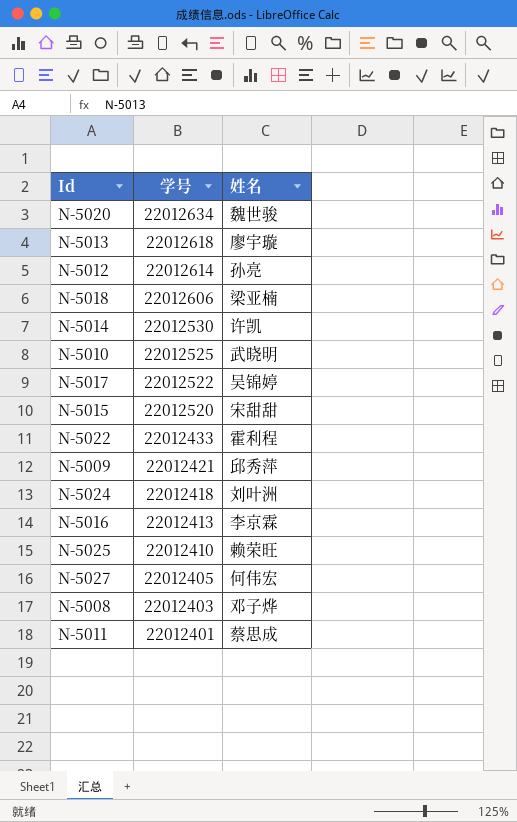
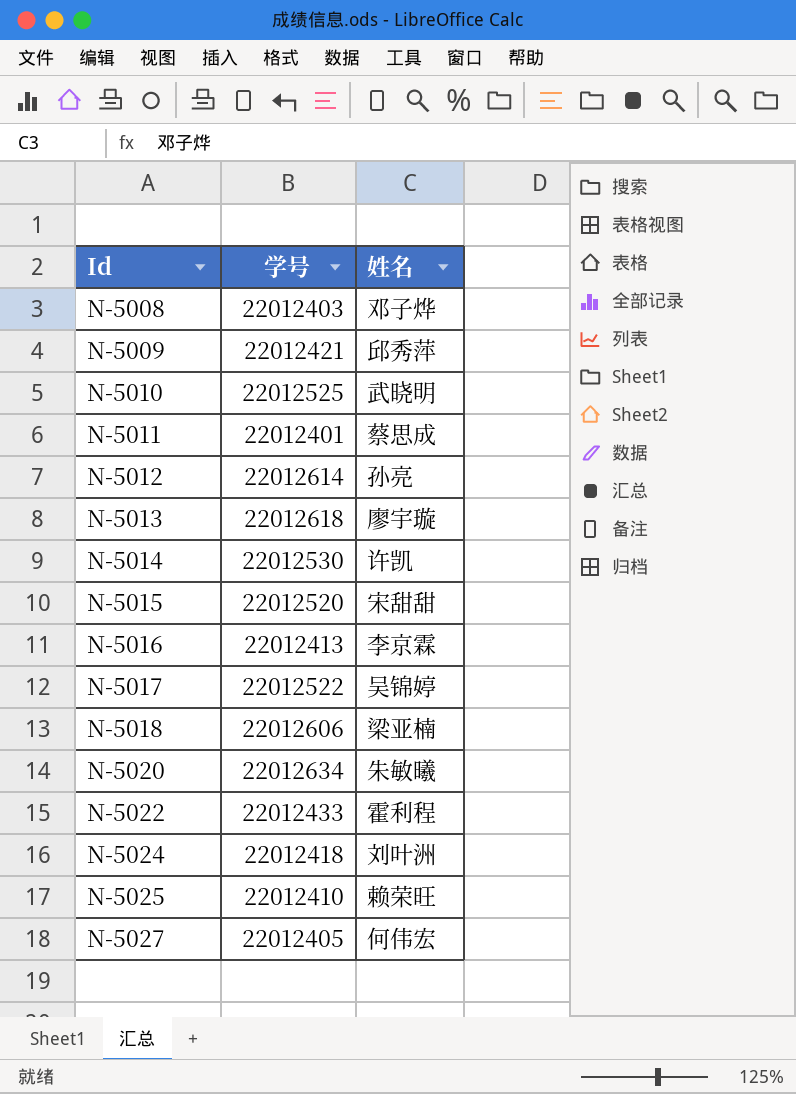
row order: 学号 descending -> Id ascending
N-5020 | 姓名: 魏世骏 -> 朱敏曦

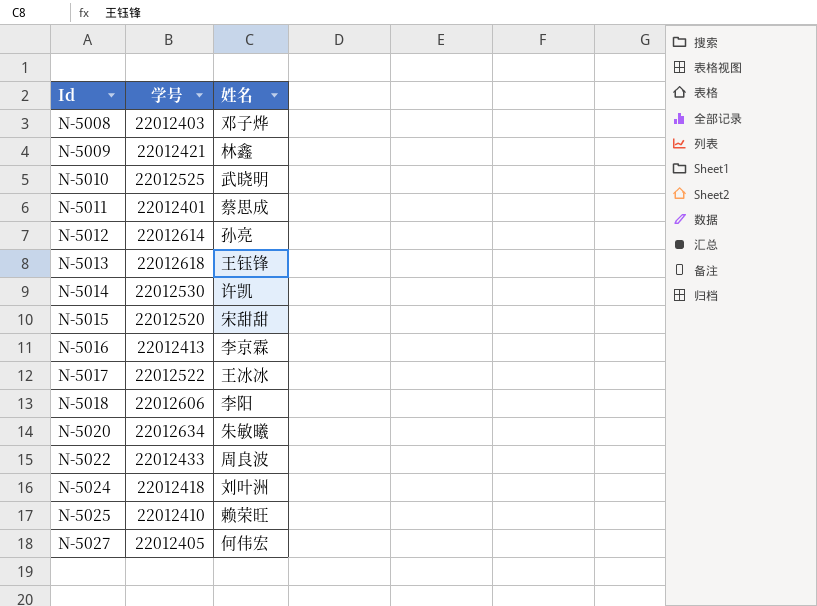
N-5009 | 姓名: 邱秀萍 -> 林鑫
N-5013 | 姓名: 廖宇璇 -> 王钰锋
N-5017 | 姓名: 吴锦婷 -> 王冰冰
N-5018 | 姓名: 梁亚楠 -> 李阳
N-5022 | 姓名: 霍利程 -> 周良波

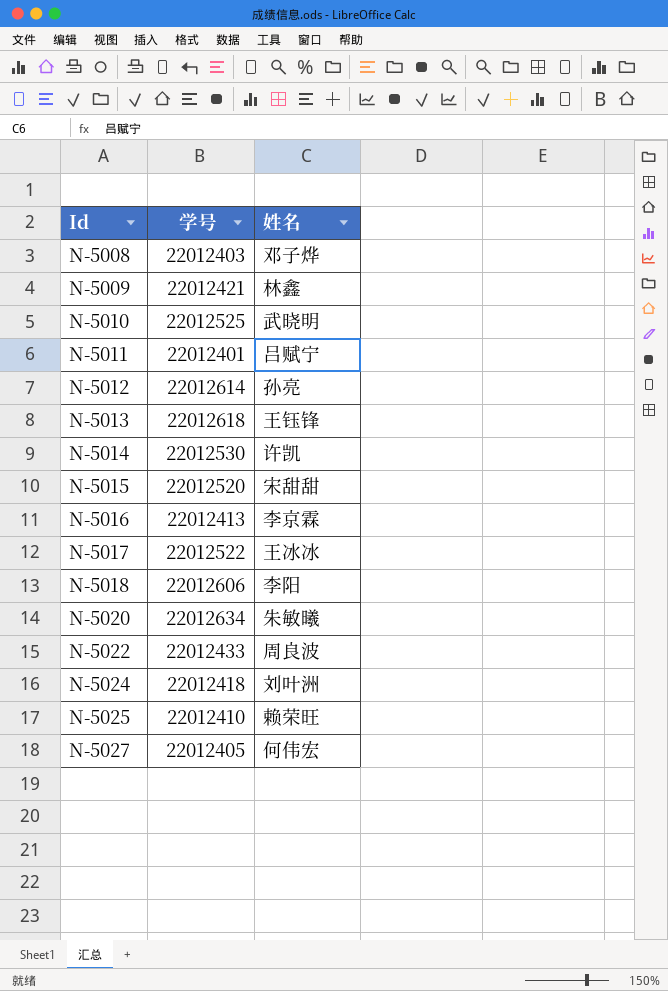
N-5011 | 姓名: 蔡思成 -> 吕赋宁

